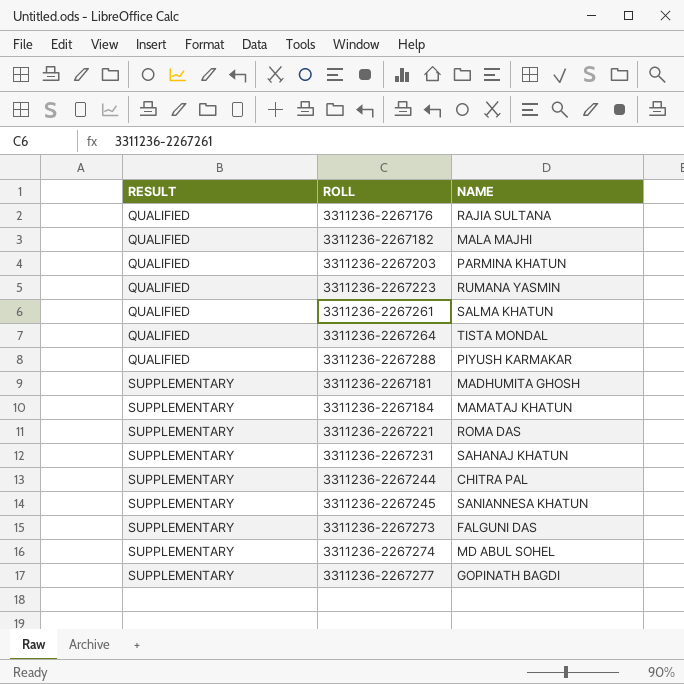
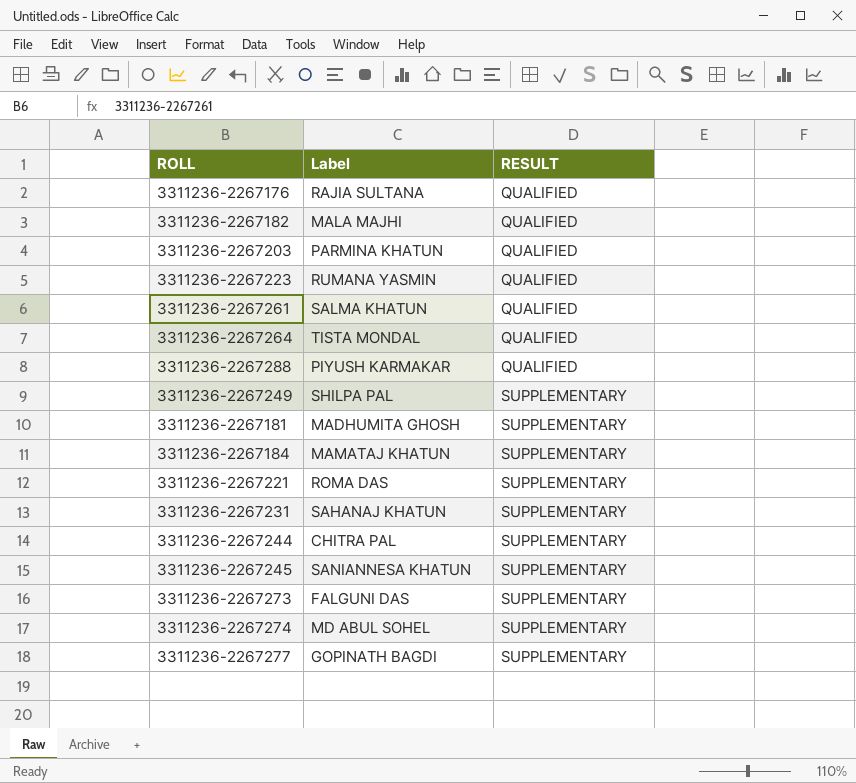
column name: NAME -> Label
column RESULT | position: 1 -> 3
row 3311236-2267249: none -> SHILPA PAL | SUPPLEMENTARY

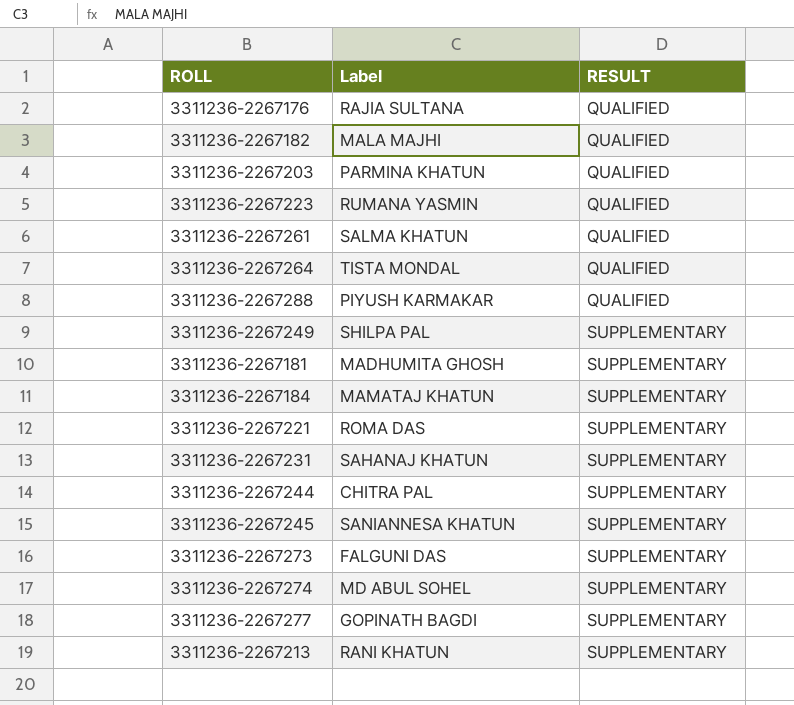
row 3311236-2267213: none -> RANI KHATUN | SUPPLEMENTARY

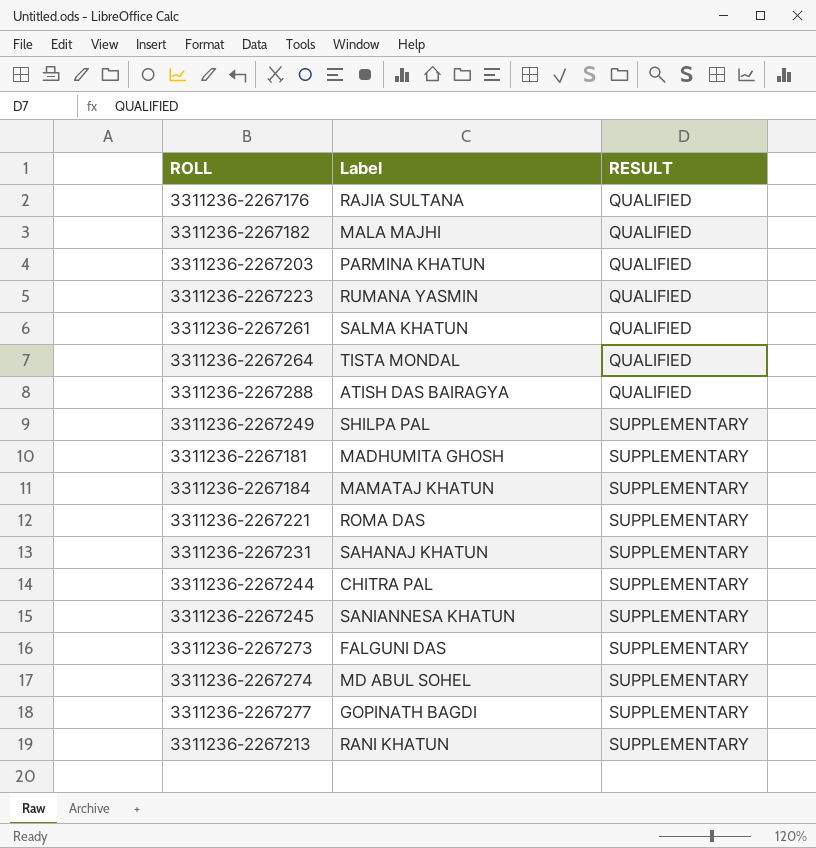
3311236-2267288 | Label: PIYUSH KARMAKAR -> ATISH DAS BAIRAGYA

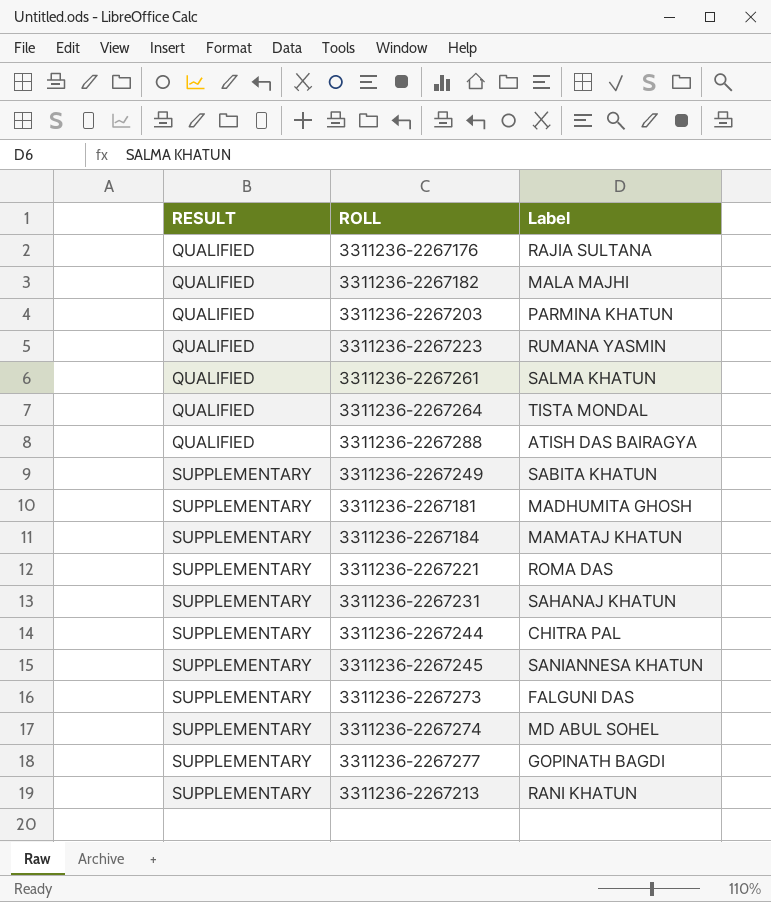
column RESULT | position: 3 -> 1
3311236-2267249 | Label: SHILPA PAL -> SABITA KHATUN

